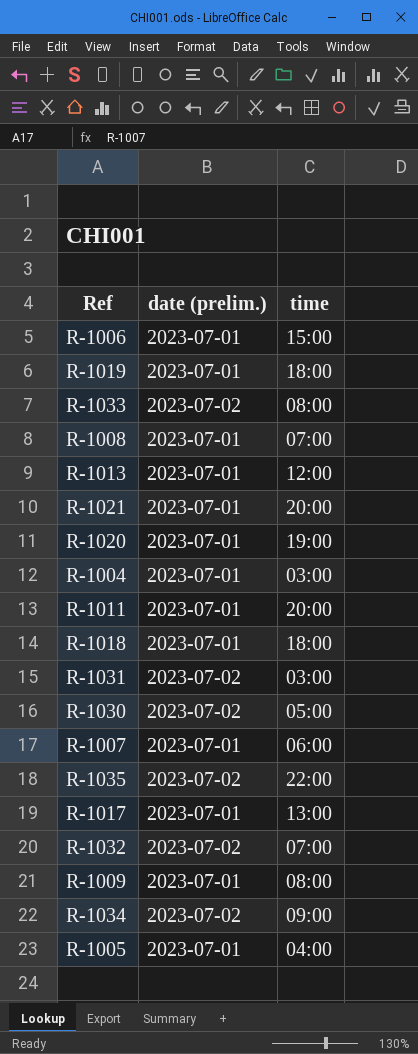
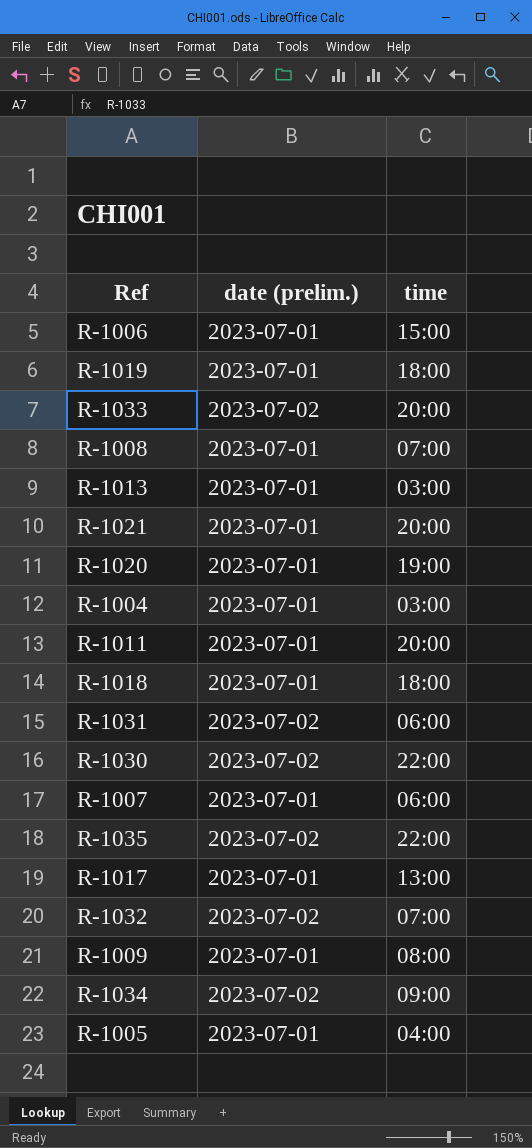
R-1033 | time: 08:00 -> 20:00
R-1013 | time: 12:00 -> 03:00
R-1031 | time: 03:00 -> 06:00
R-1030 | time: 05:00 -> 22:00

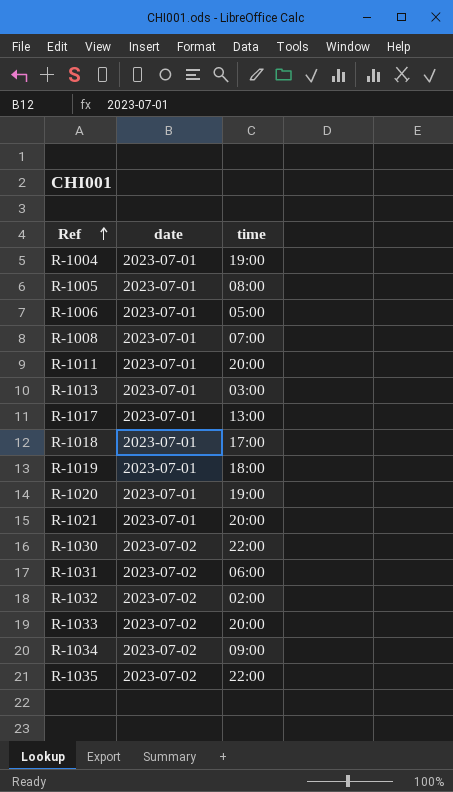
row order: none -> Ref ascending
column name: date (prelim.) -> date
row R-1007: 2023-07-01 | 06:00 -> none
row R-1009: 2023-07-01 | 08:00 -> none
R-1004 | time: 03:00 -> 19:00
R-1005 | time: 04:00 -> 08:00
R-1006 | time: 15:00 -> 05:00
R-1018 | time: 18:00 -> 17:00
R-1032 | time: 07:00 -> 02:00

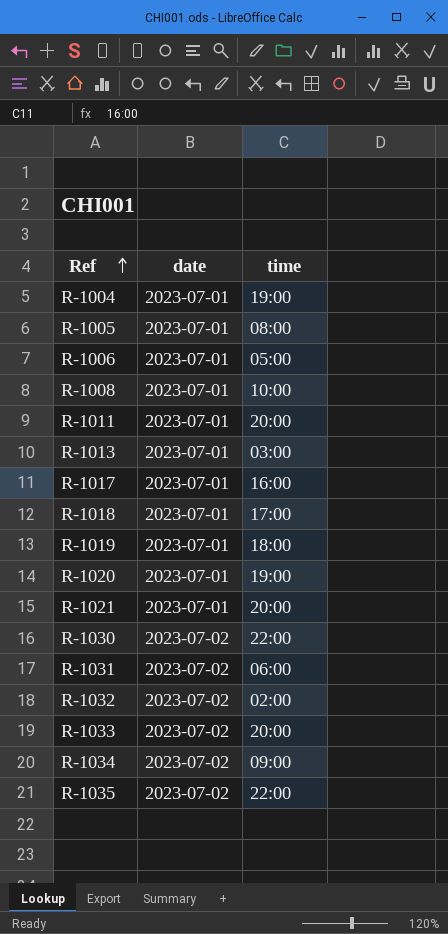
R-1008 | time: 07:00 -> 10:00
R-1017 | time: 13:00 -> 16:00

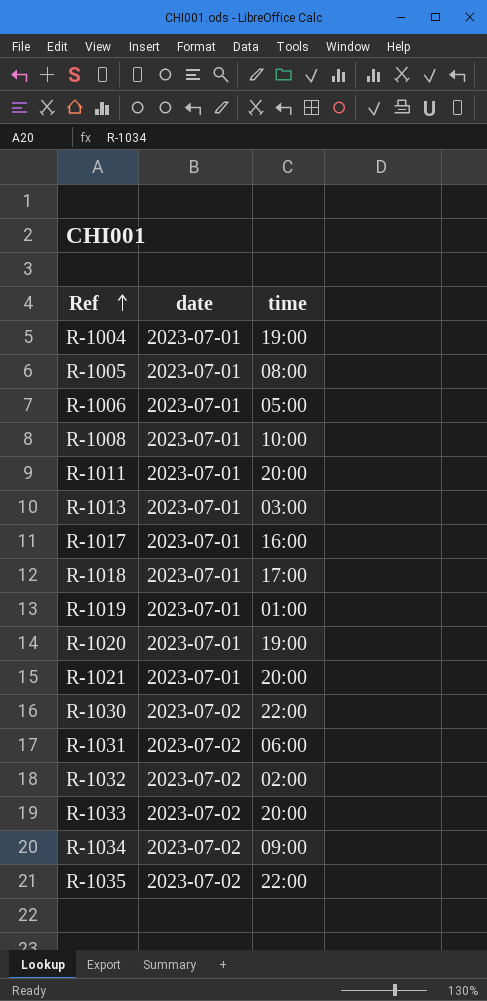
R-1019 | time: 18:00 -> 01:00

